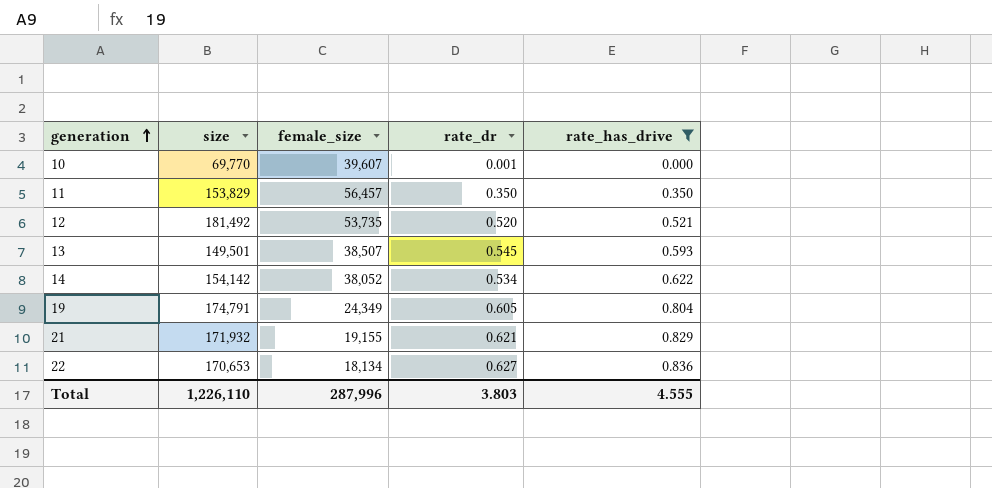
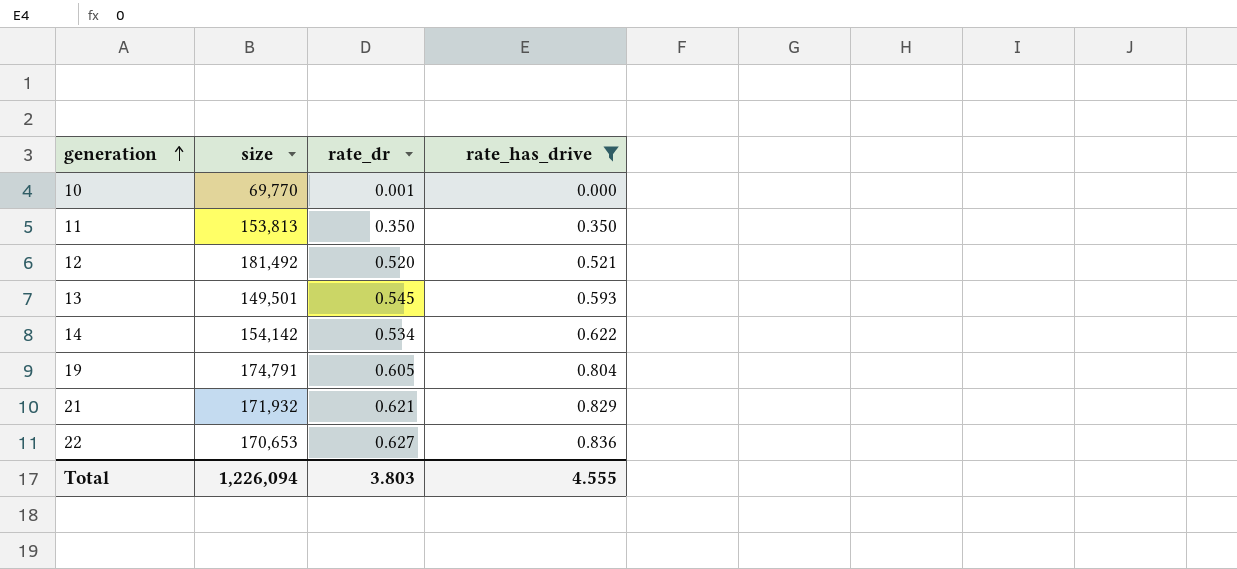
column female_size | position: 3 -> none
11 | size: 153,829 -> 153,813
Total | size: 1,226,110 -> 1,226,094

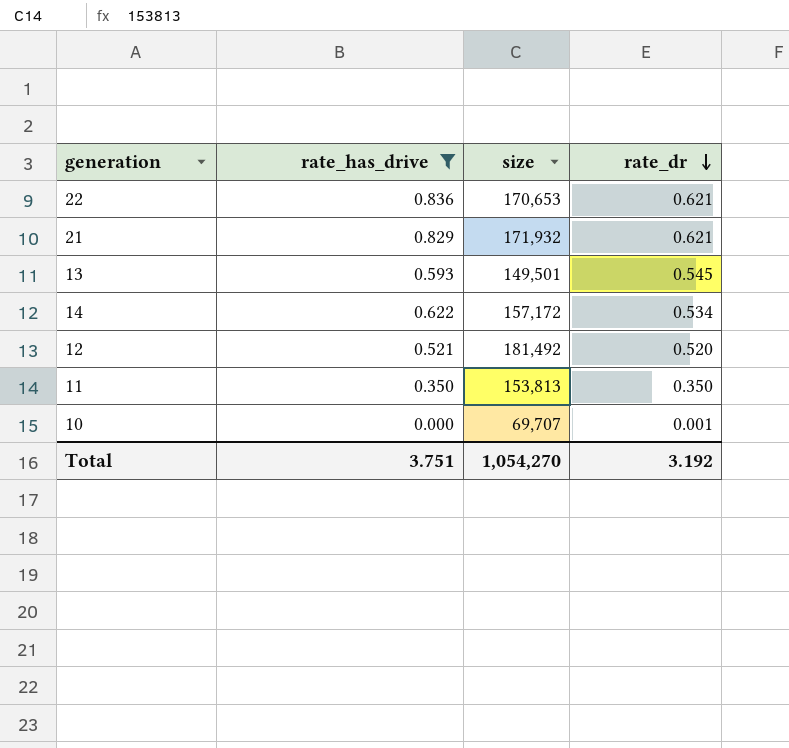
row order: generation ascending -> rate_dr descending
column rate_has_drive | position: 4 -> 2
row 19: 174,791 | 0.605 | 0.804 -> none
22 | rate_dr: 0.627 -> 0.621
14 | size: 154,142 -> 157,172
10 | size: 69,770 -> 69,707
Total | rate_has_drive: 4.555 -> 3.751
Total | size: 1,226,094 -> 1,054,270
Total | rate_dr: 3.803 -> 3.192

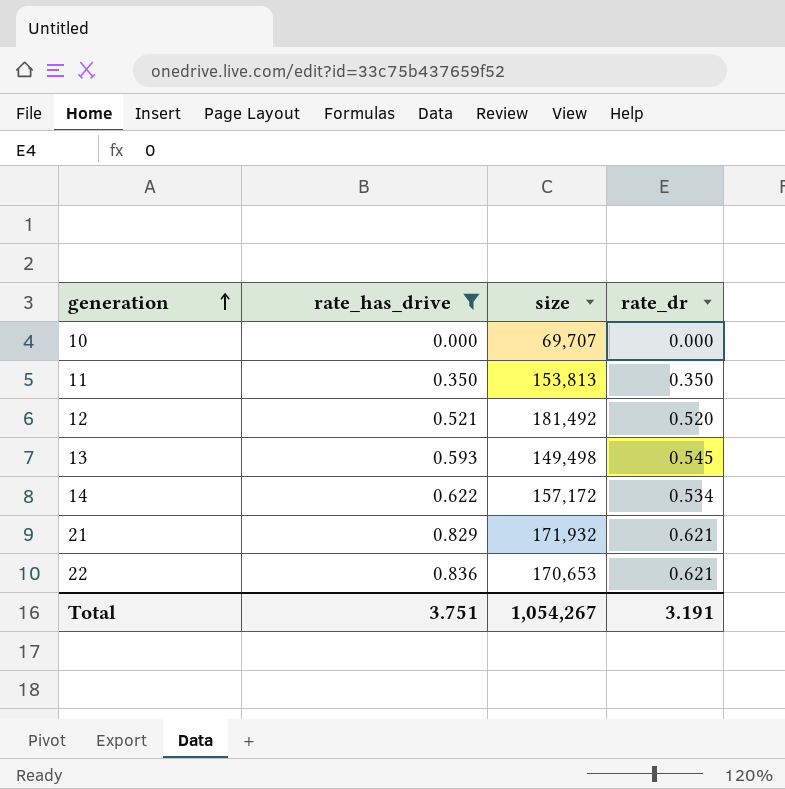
row order: rate_dr descending -> generation ascending
10 | rate_dr: 0.001 -> 0.000
13 | size: 149,501 -> 149,498
Total | size: 1,054,270 -> 1,054,267
Total | rate_dr: 3.192 -> 3.191

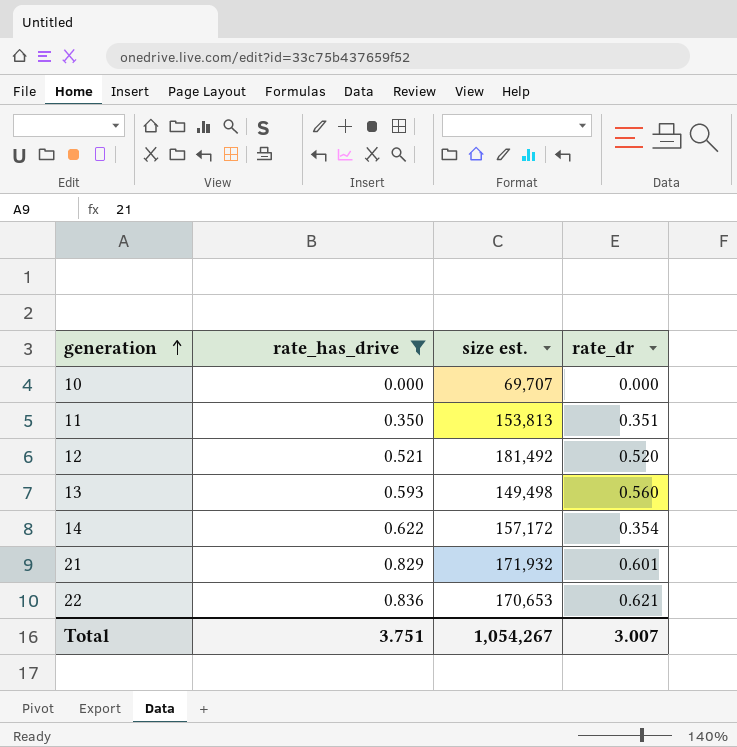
column name: size -> size est.
11 | rate_dr: 0.350 -> 0.351
13 | rate_dr: 0.545 -> 0.560
14 | rate_dr: 0.534 -> 0.354
21 | rate_dr: 0.621 -> 0.601
Total | rate_dr: 3.191 -> 3.007

